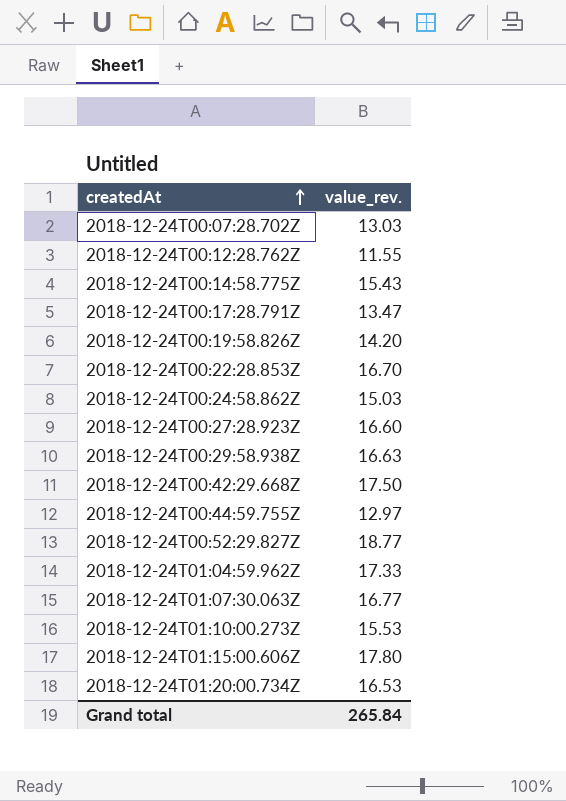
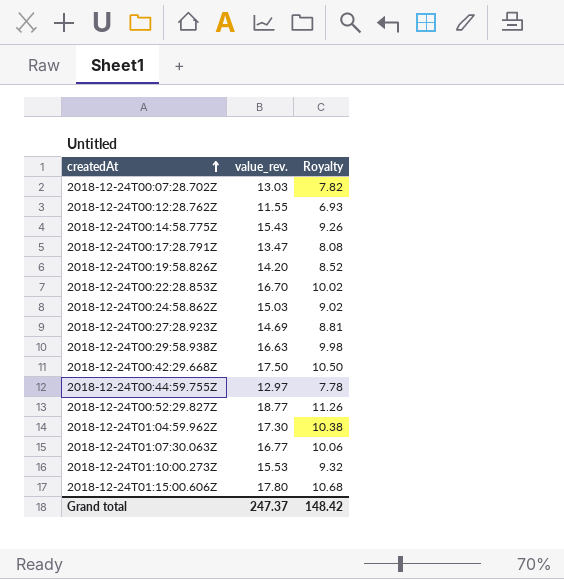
column Royalty | formula: none -> [value_rev.] * 0.6
row 2018-12-24T01:20:00.734Z: 16.53 -> none
2018-12-24T00:27:28.923Z | value_rev.: 16.60 -> 14.69
2018-12-24T01:04:59.962Z | value_rev.: 17.33 -> 17.30
Grand total | value_rev.: 265.84 -> 247.37

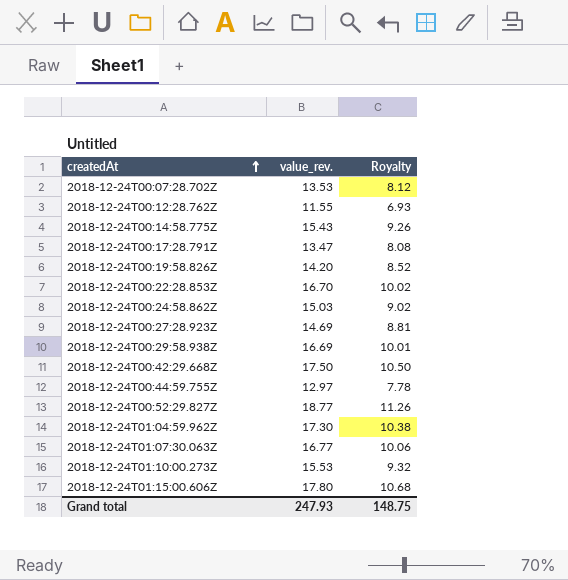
2018-12-24T00:07:28.702Z | value_rev.: 13.03 -> 13.53
2018-12-24T00:07:28.702Z | Royalty: 7.82 -> 8.12
2018-12-24T00:29:58.938Z | value_rev.: 16.63 -> 16.69
2018-12-24T00:29:58.938Z | Royalty: 9.98 -> 10.01
Grand total | value_rev.: 247.37 -> 247.93
Grand total | Royalty: 148.42 -> 148.75

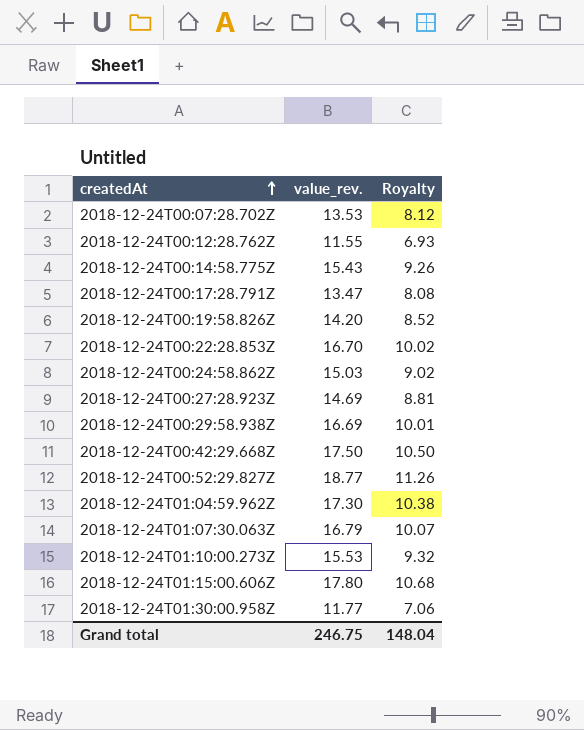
row 2018-12-24T00:44:59.755Z: 12.97 | 7.78 -> none
2018-12-24T01:07:30.063Z | value_rev.: 16.77 -> 16.79
2018-12-24T01:07:30.063Z | Royalty: 10.06 -> 10.07
row 2018-12-24T01:30:00.958Z: none -> 11.77 | 7.06
Grand total | value_rev.: 247.93 -> 246.75
Grand total | Royalty: 148.75 -> 148.04

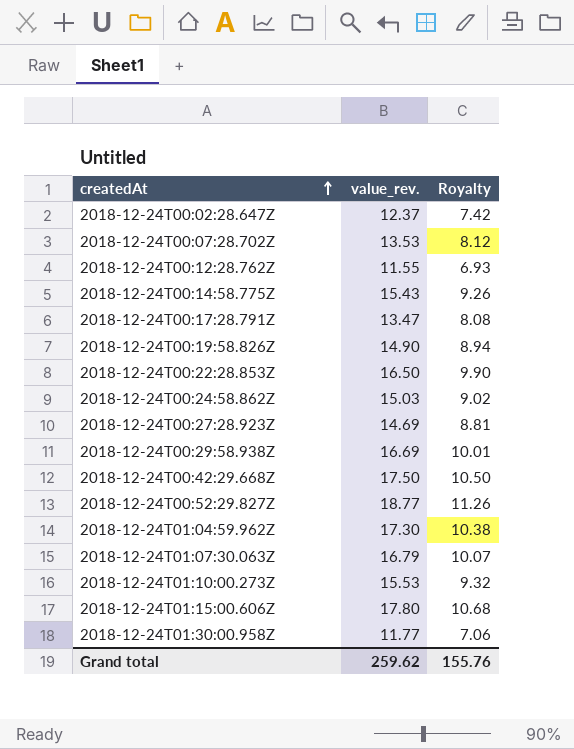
row 2018-12-24T00:02:28.647Z: none -> 12.37 | 7.42
2018-12-24T00:19:58.826Z | value_rev.: 14.20 -> 14.90
2018-12-24T00:19:58.826Z | Royalty: 8.52 -> 8.94
2018-12-24T00:22:28.853Z | value_rev.: 16.70 -> 16.50
2018-12-24T00:22:28.853Z | Royalty: 10.02 -> 9.90
Grand total | value_rev.: 246.75 -> 259.62
Grand total | Royalty: 148.04 -> 155.76

